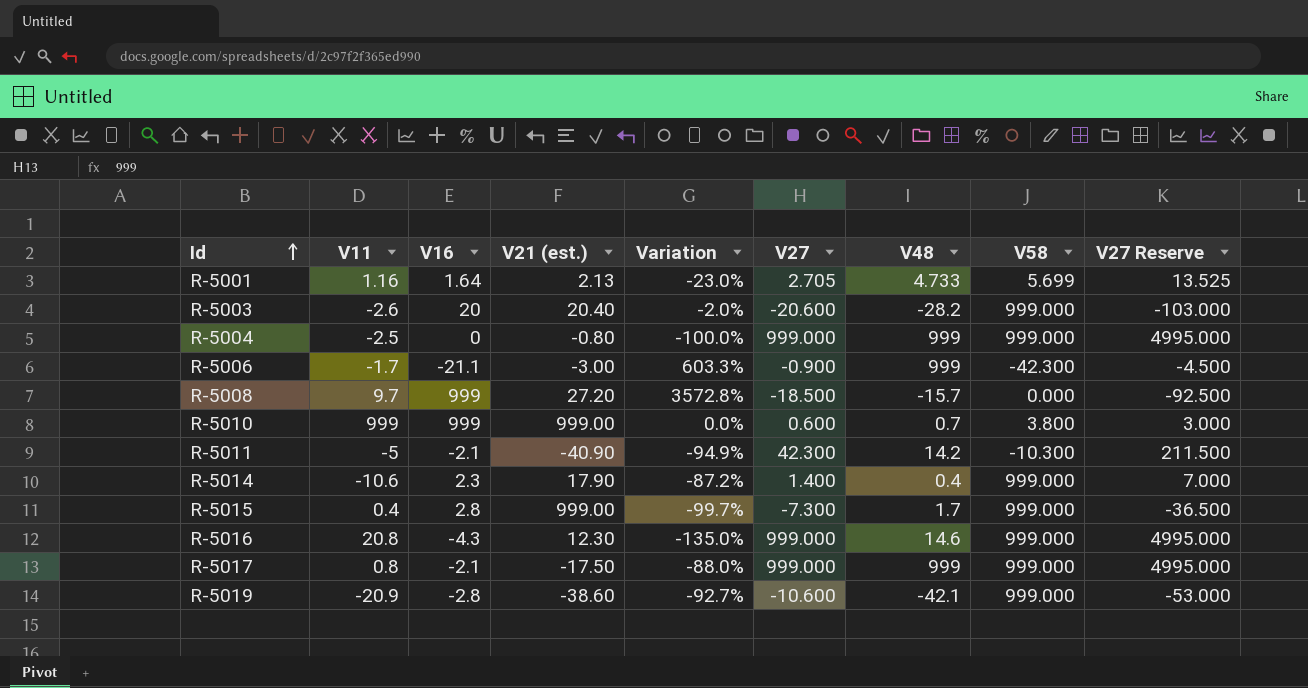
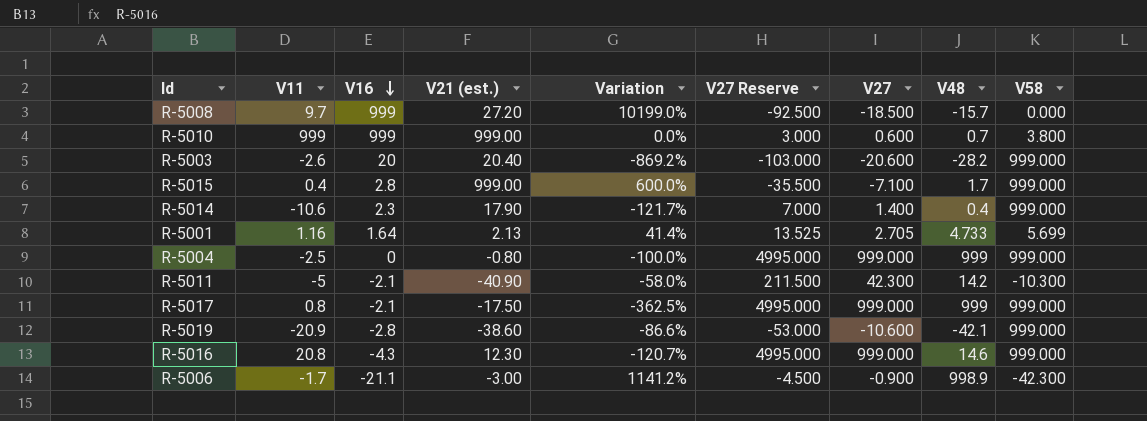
row order: Id ascending -> V16 descending
column Variation | formula: ([V16] - [V21 (est.)]) / [V21 (est.)] -> ([V16] - [V11]) / [V11]
column V27 Reserve | position: 9 -> 6
R-5015 | V27 Reserve: -36.500 -> -35.500
R-5015 | V27: -7.300 -> -7.100
R-5006 | V48: 999 -> 998.9

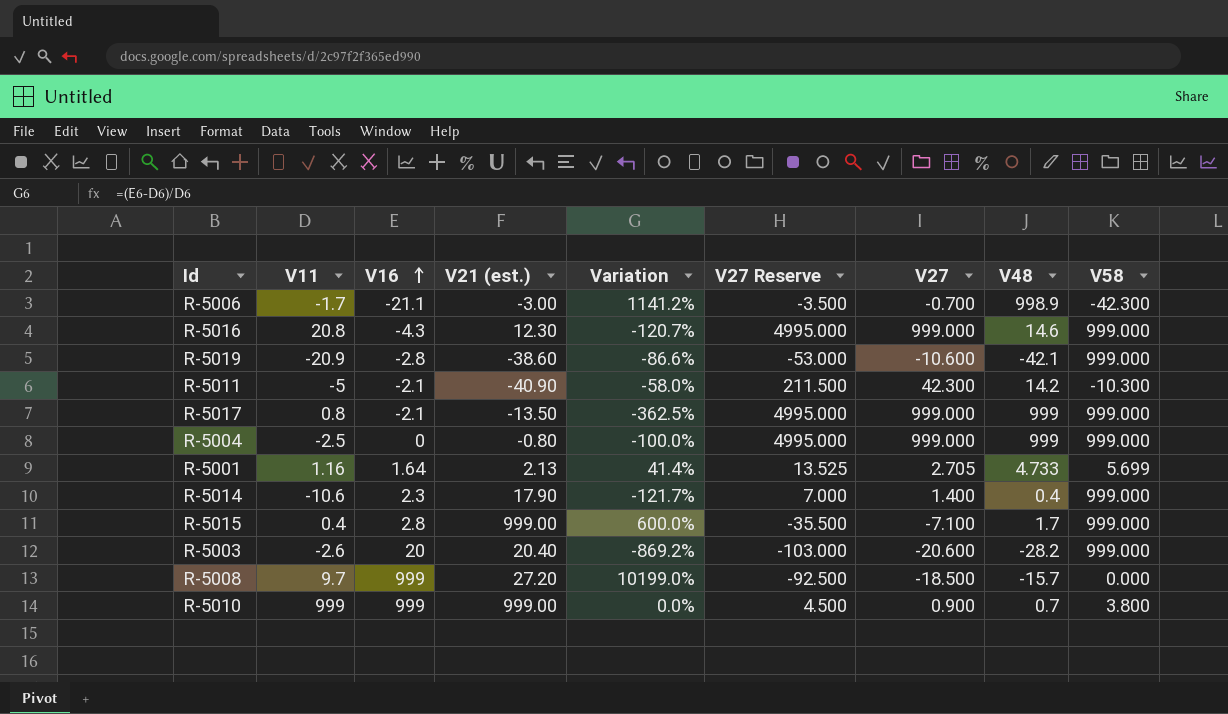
row order: V16 descending -> V16 ascending
R-5006 | V27 Reserve: -4.500 -> -3.500
R-5006 | V27: -0.900 -> -0.700
R-5017 | V21 (est.): -17.50 -> -13.50
R-5010 | V27 Reserve: 3.000 -> 4.500
R-5010 | V27: 0.600 -> 0.900

